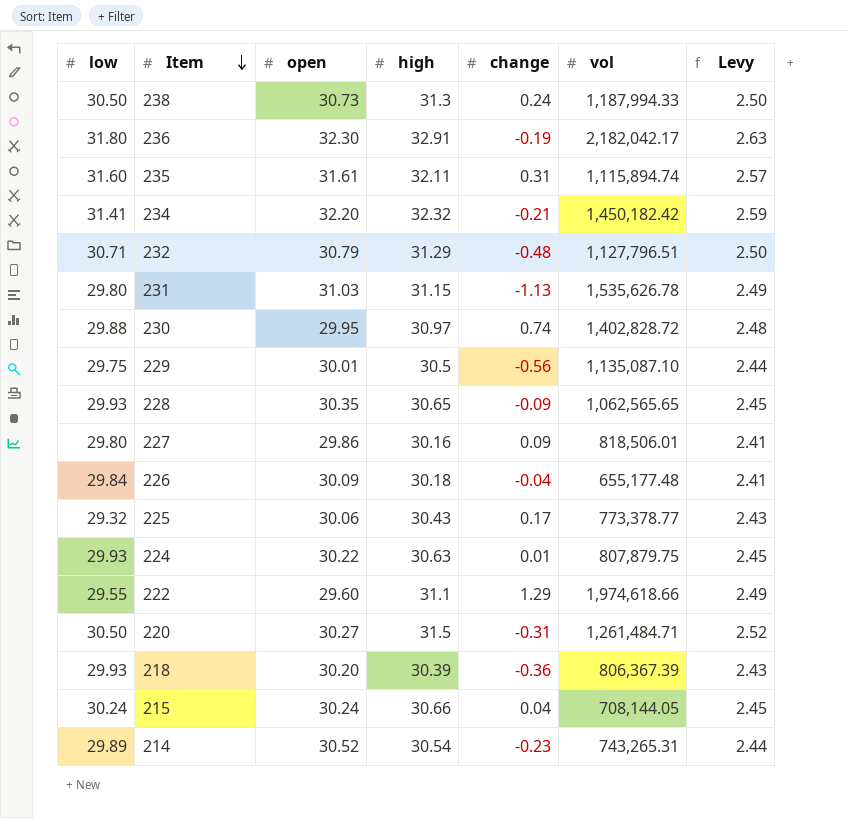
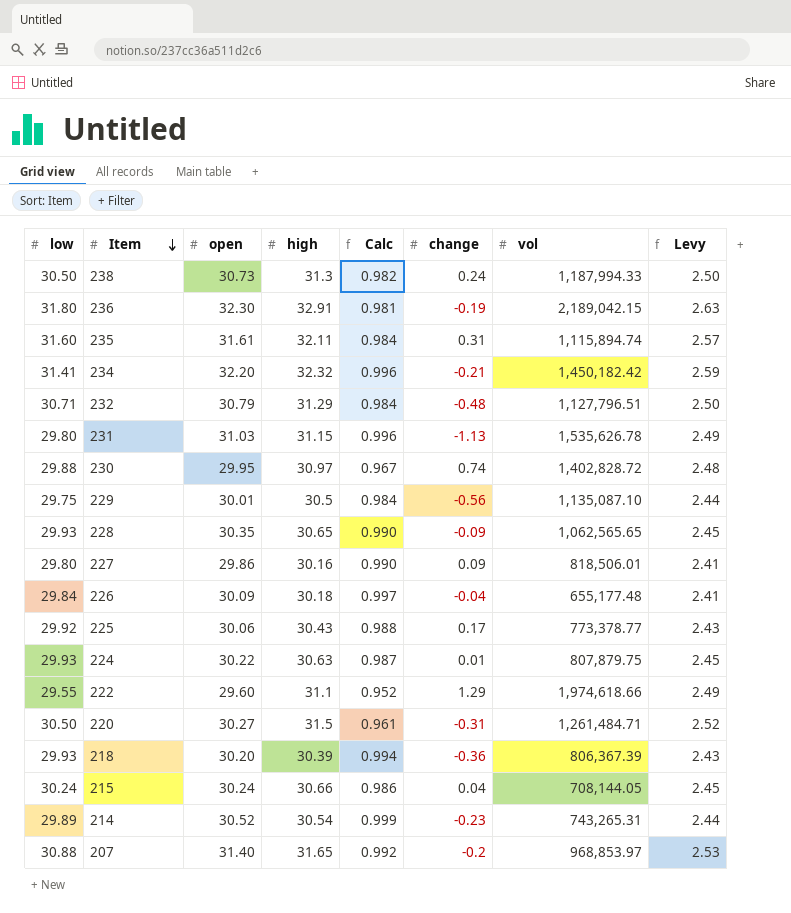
column Calc | formula: none -> [open] / [high]
236 | vol: 2,182,042.17 -> 2,189,042.15
225 | low: 29.32 -> 29.92
row 207: none -> 30.88 | 31.40 | 31.65 | 0.992 | -0.2 | 968,853.97 | 2.53

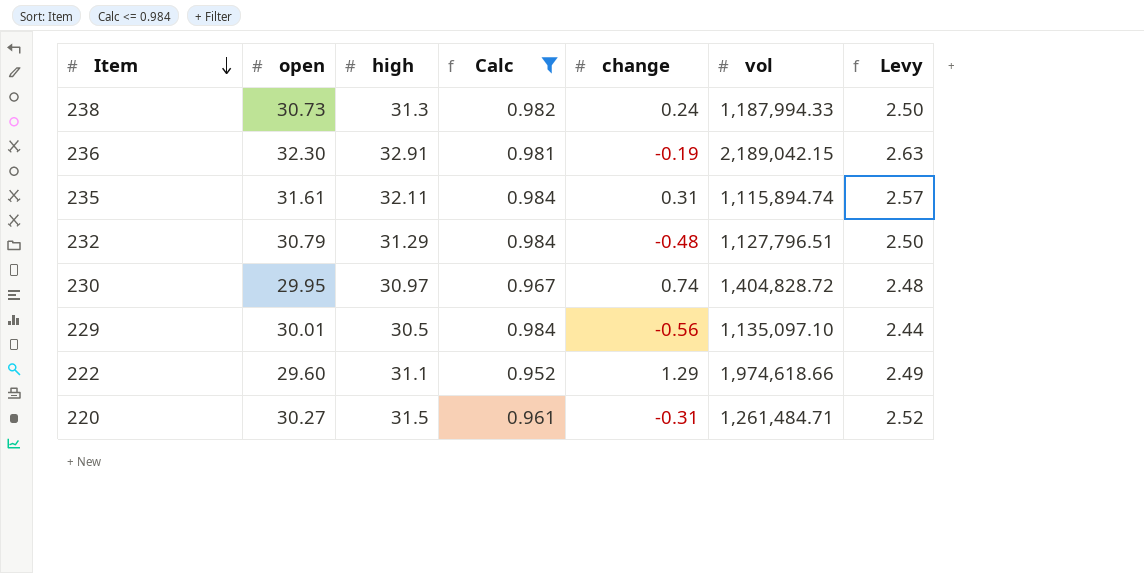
filter: none -> Calc <= 0.984
column low | position: 1 -> none
230 | vol: 1,402,828.72 -> 1,404,828.72
229 | vol: 1,135,087.10 -> 1,135,097.10

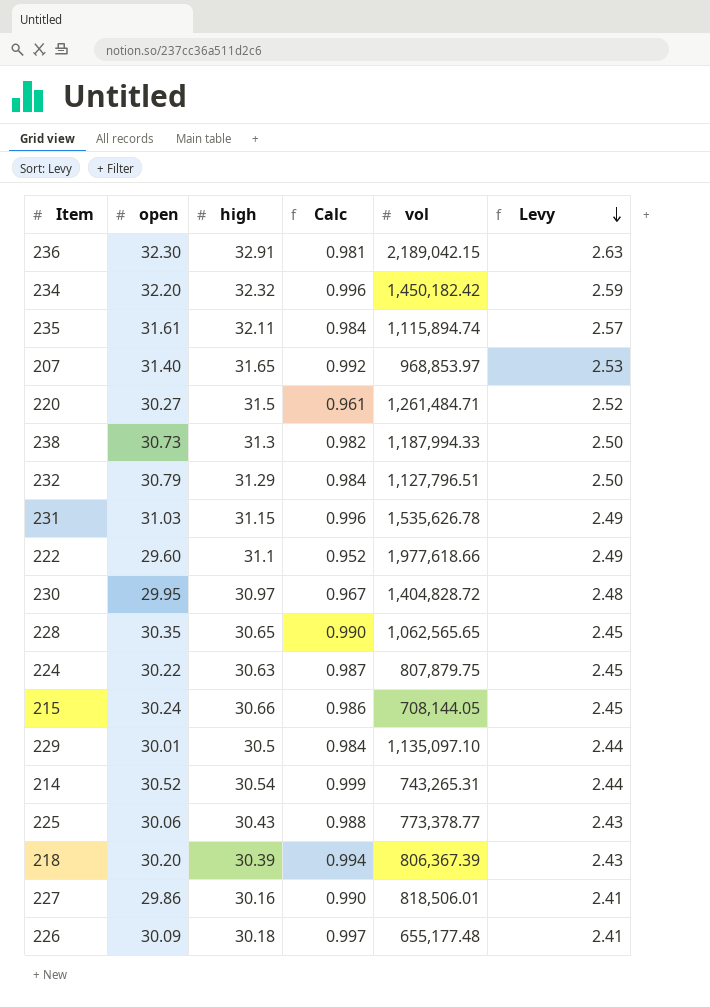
filter: Calc <= 0.984 -> none
row order: Item descending -> Levy descending
column change | position: 5 -> none
222 | vol: 1,974,618.66 -> 1,977,618.66

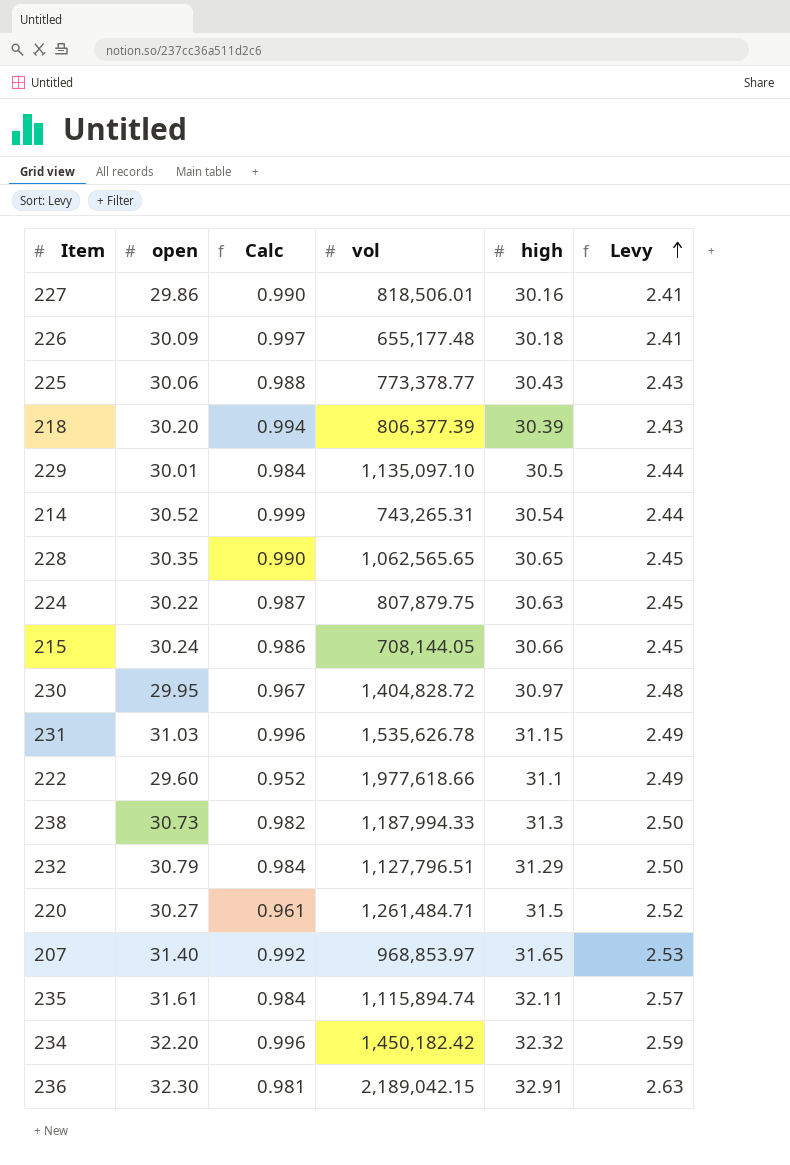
row order: Levy descending -> Levy ascending
column high | position: 3 -> 5
218 | vol: 806,367.39 -> 806,377.39

